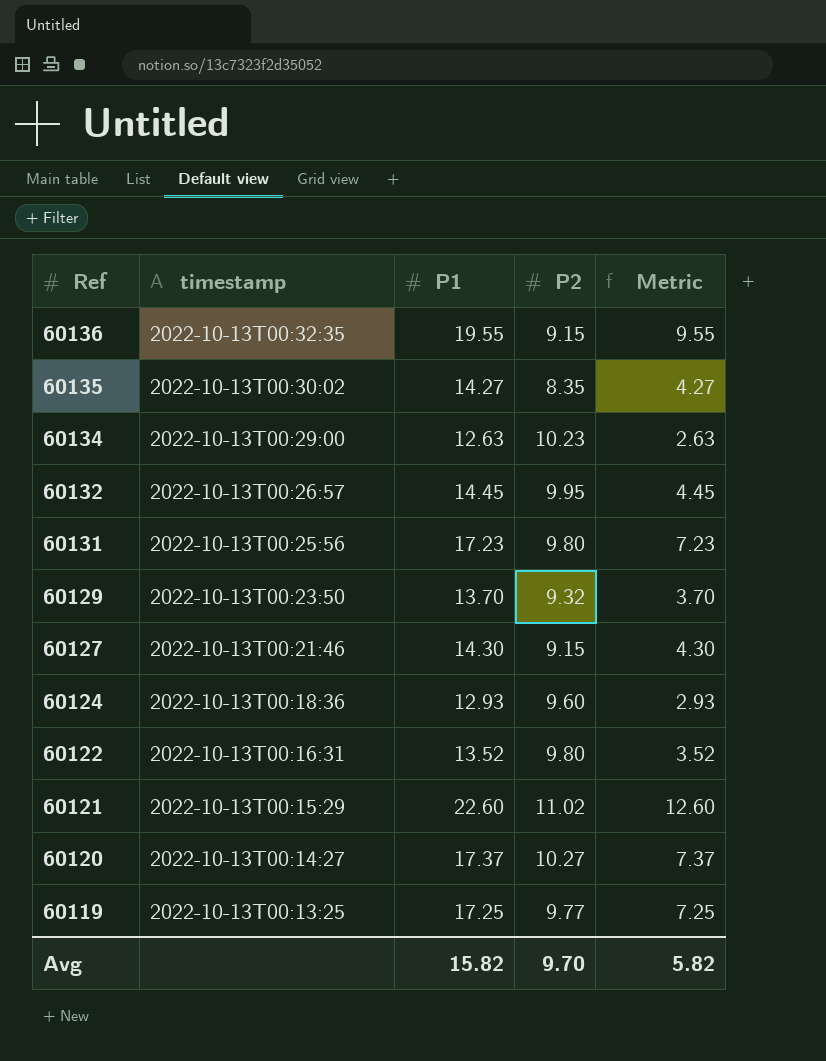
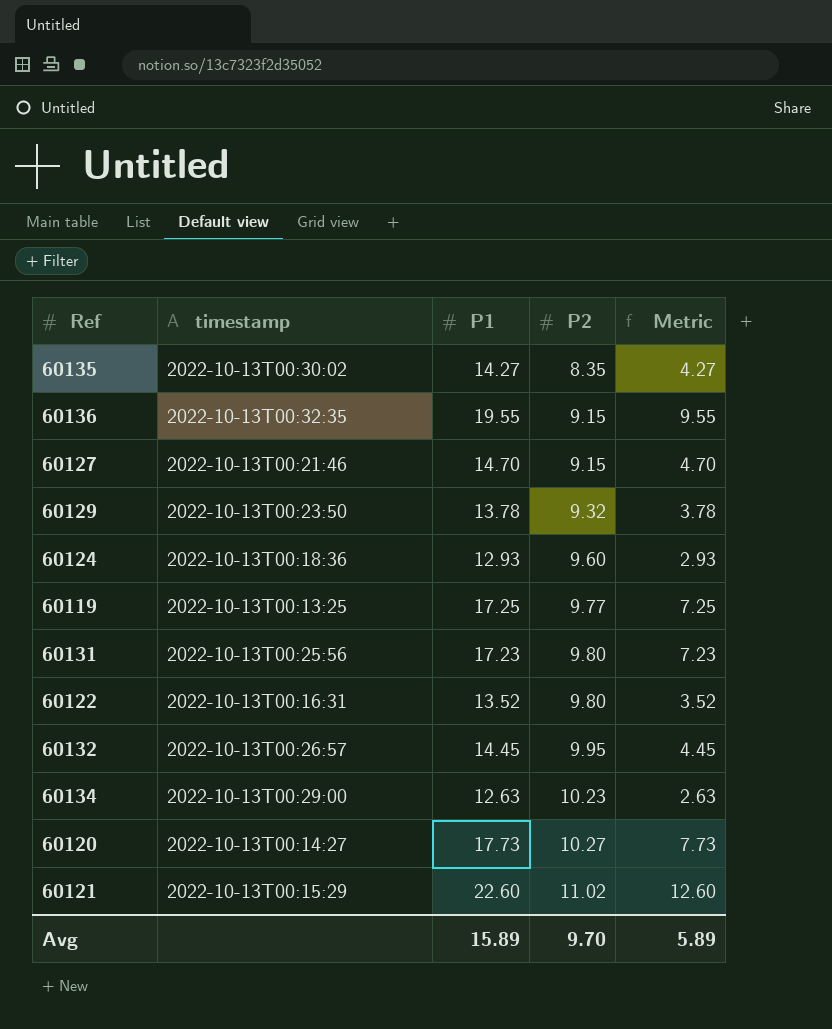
row order: Ref descending -> P2 ascending
60127 | P1: 14.30 -> 14.70
60127 | Metric: 4.30 -> 4.70
60129 | P1: 13.70 -> 13.78
60129 | Metric: 3.70 -> 3.78
60120 | P1: 17.37 -> 17.73
60120 | Metric: 7.37 -> 7.73
Avg | P1: 15.82 -> 15.89
Avg | Metric: 5.82 -> 5.89

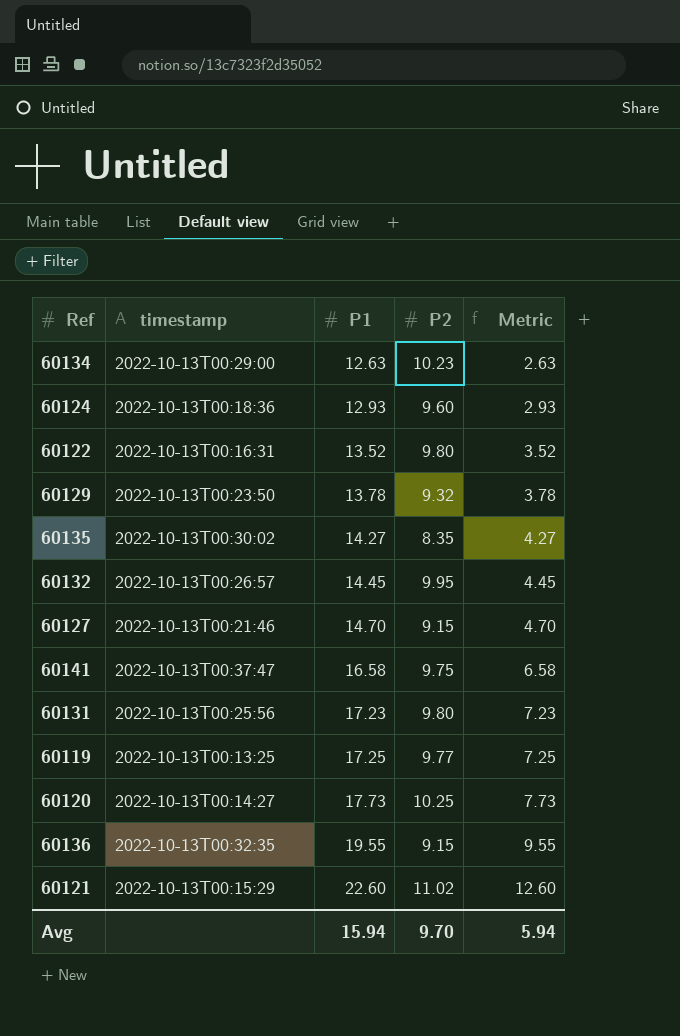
row order: P2 ascending -> P1 ascending
row 60141: none -> 2022-10-13T00:37:47 | 16.58 | 9.75 | 6.58
60120 | P2: 10.27 -> 10.25
Avg | P1: 15.89 -> 15.94
Avg | Metric: 5.89 -> 5.94

